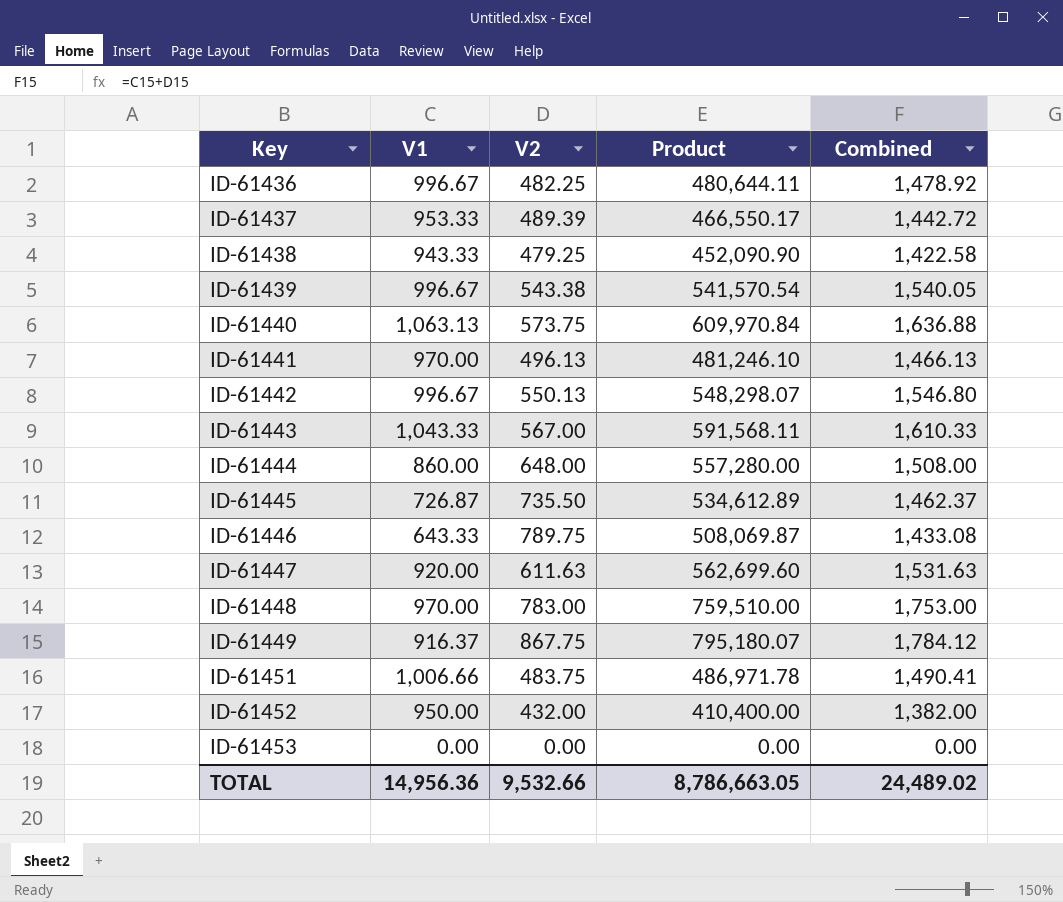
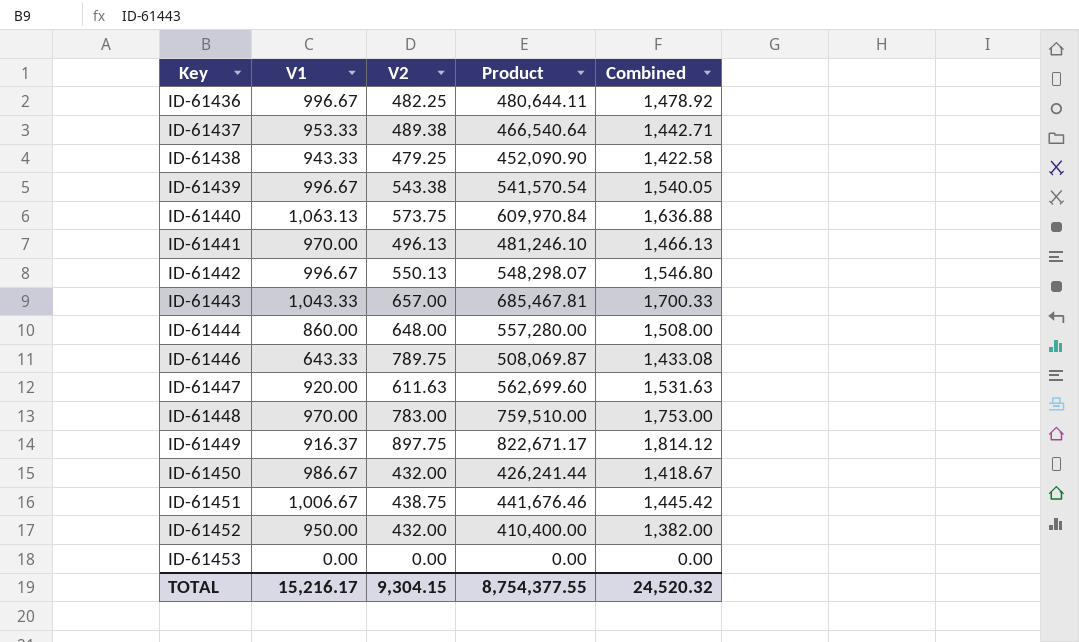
row ID-61445: 726.87 | 735.50 | 534,612.89 | 1,462.37 -> none
ID-61437 | V2: 489.39 -> 489.38
ID-61437 | Product: 466,550.17 -> 466,540.64
ID-61437 | Combined: 1,442.72 -> 1,442.71
ID-61443 | V2: 567.00 -> 657.00
ID-61443 | Product: 591,568.11 -> 685,467.81
ID-61443 | Combined: 1,610.33 -> 1,700.33
ID-61449 | V2: 867.75 -> 897.75
ID-61449 | Product: 795,180.07 -> 822,671.17
ID-61449 | Combined: 1,784.12 -> 1,814.12
row ID-61450: none -> 986.67 | 432.00 | 426,241.44 | 1,418.67
ID-61451 | V1: 1,006.66 -> 1,006.67
ID-61451 | V2: 483.75 -> 438.75
ID-61451 | Product: 486,971.78 -> 441,676.46
ID-61451 | Combined: 1,490.41 -> 1,445.42
TOTAL | V1: 14,956.36 -> 15,216.17
TOTAL | V2: 9,532.66 -> 9,304.15
TOTAL | Product: 8,786,663.05 -> 8,754,377.55
TOTAL | Combined: 24,489.02 -> 24,520.32

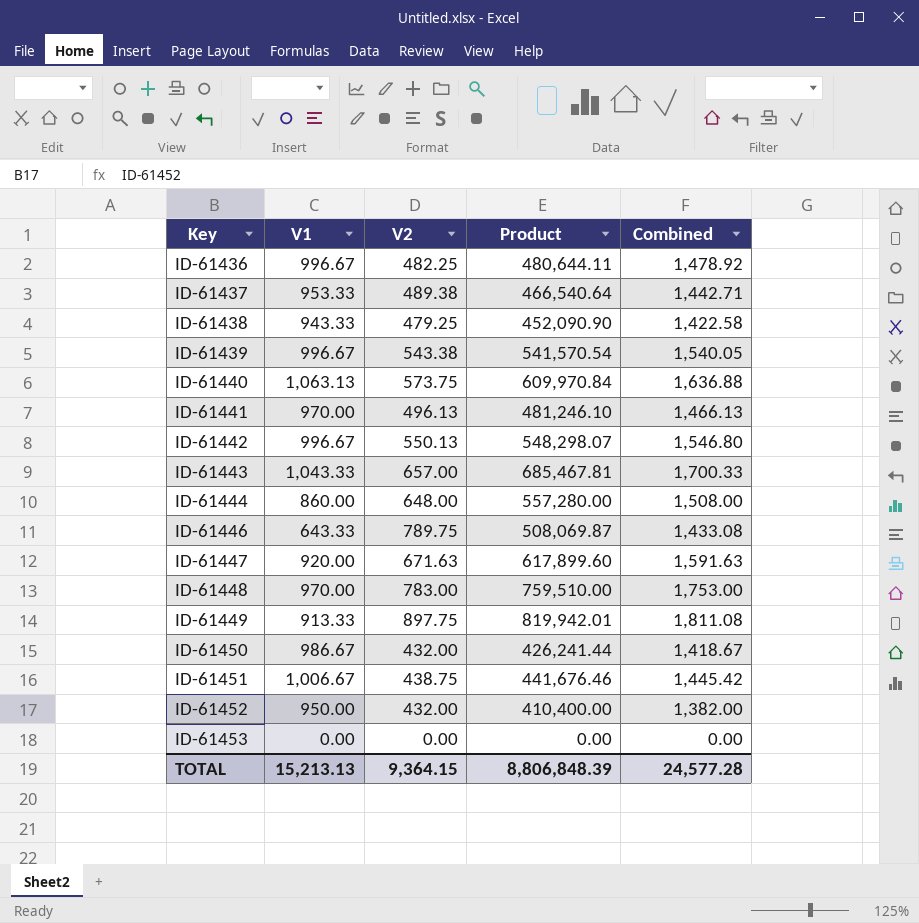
ID-61447 | V2: 611.63 -> 671.63
ID-61447 | Product: 562,699.60 -> 617,899.60
ID-61447 | Combined: 1,531.63 -> 1,591.63
ID-61449 | V1: 916.37 -> 913.33
ID-61449 | Product: 822,671.17 -> 819,942.01
ID-61449 | Combined: 1,814.12 -> 1,811.08
TOTAL | V1: 15,216.17 -> 15,213.13
TOTAL | V2: 9,304.15 -> 9,364.15
TOTAL | Product: 8,754,377.55 -> 8,806,848.39
TOTAL | Combined: 24,520.32 -> 24,577.28

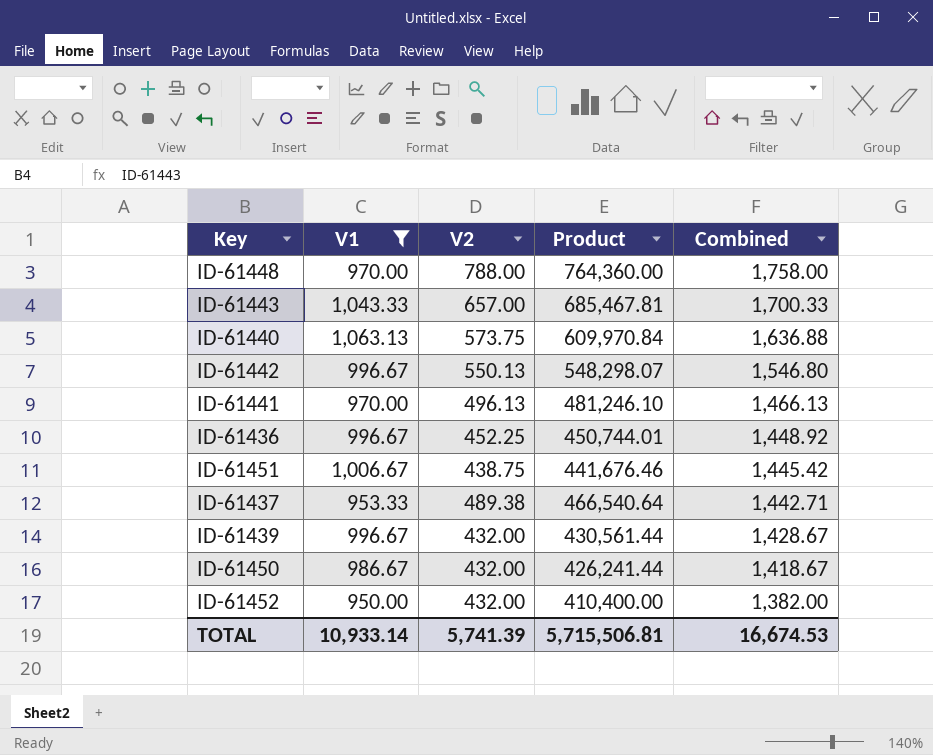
filter: none -> V1 >= 950.00
row order: Key ascending -> Combined descending
ID-61448 | V2: 783.00 -> 788.00
ID-61448 | Product: 759,510.00 -> 764,360.00
ID-61448 | Combined: 1,753.00 -> 1,758.00
ID-61436 | V2: 482.25 -> 452.25
ID-61436 | Product: 480,644.11 -> 450,744.01
ID-61436 | Combined: 1,478.92 -> 1,448.92
ID-61439 | V2: 543.38 -> 432.00
ID-61439 | Product: 541,570.54 -> 430,561.44
ID-61439 | Combined: 1,540.05 -> 1,428.67
TOTAL | V1: 15,213.13 -> 10,933.14
TOTAL | V2: 9,364.15 -> 5,741.39
TOTAL | Product: 8,806,848.39 -> 5,715,506.81
TOTAL | Combined: 24,577.28 -> 16,674.53

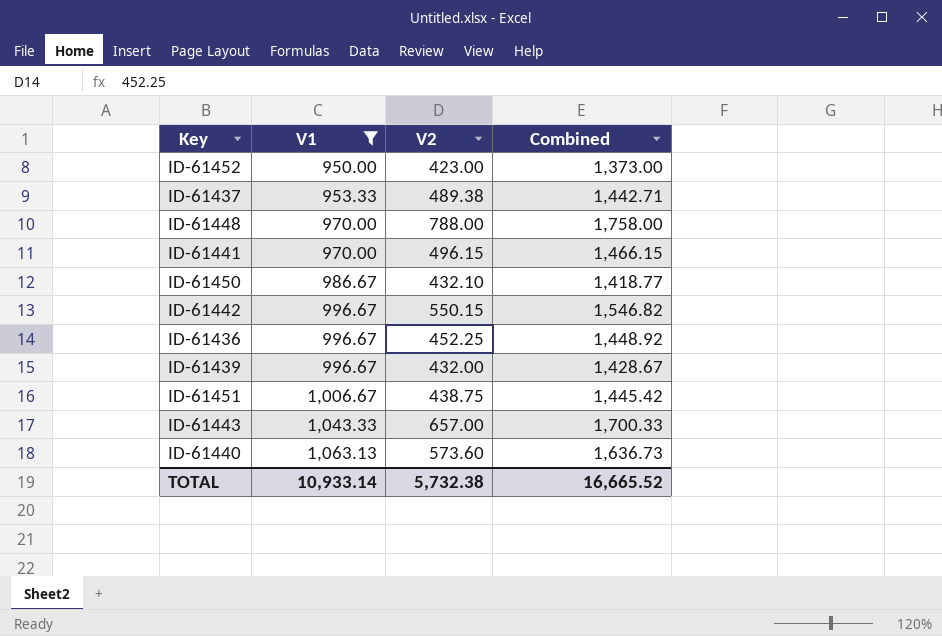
row order: Combined descending -> V1 ascending
column Product | formula: [V1] * [V2] -> none
ID-61452 | V2: 432.00 -> 423.00
ID-61452 | Combined: 1,382.00 -> 1,373.00
ID-61441 | V2: 496.13 -> 496.15
ID-61441 | Combined: 1,466.13 -> 1,466.15
ID-61450 | V2: 432.00 -> 432.10
ID-61450 | Combined: 1,418.67 -> 1,418.77
ID-61442 | V2: 550.13 -> 550.15
ID-61442 | Combined: 1,546.80 -> 1,546.82
ID-61440 | V2: 573.75 -> 573.60
ID-61440 | Combined: 1,636.88 -> 1,636.73
TOTAL | V2: 5,741.39 -> 5,732.38
TOTAL | Combined: 16,674.53 -> 16,665.52

